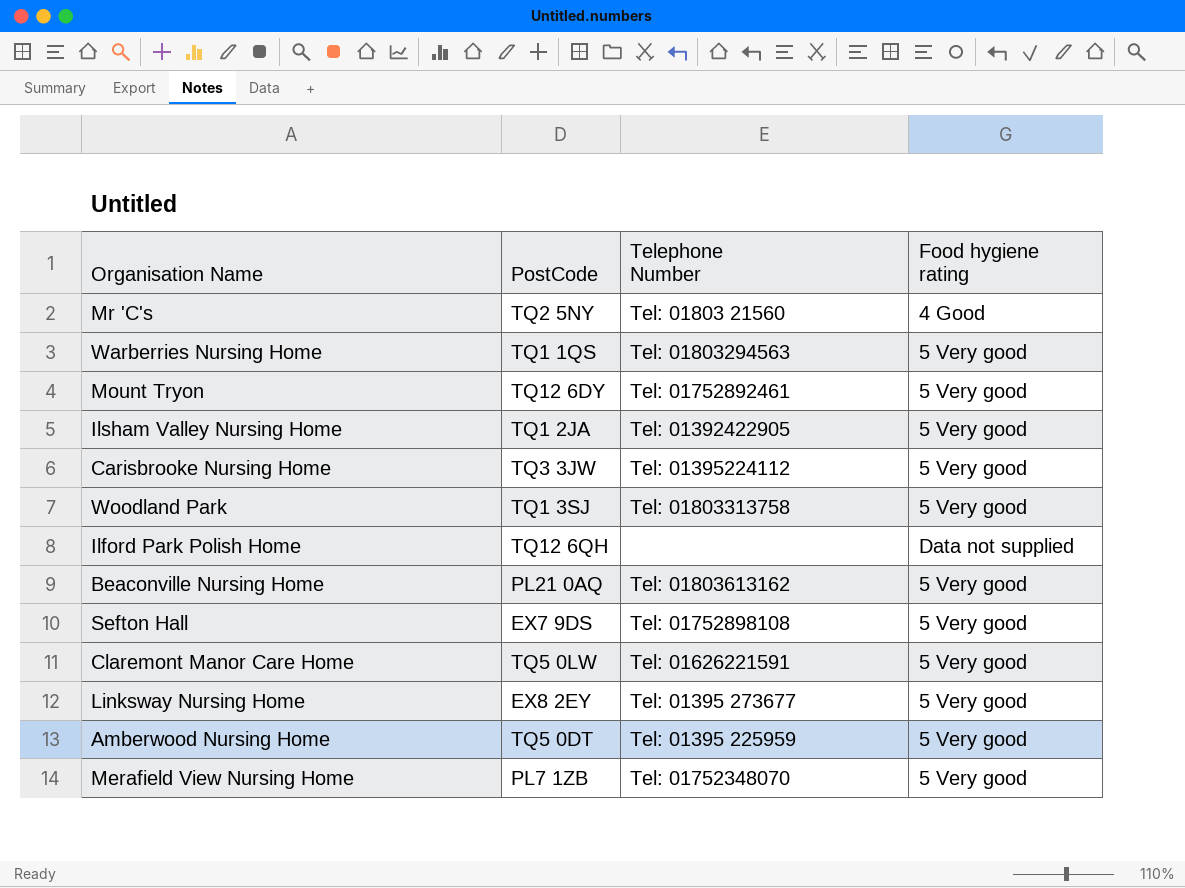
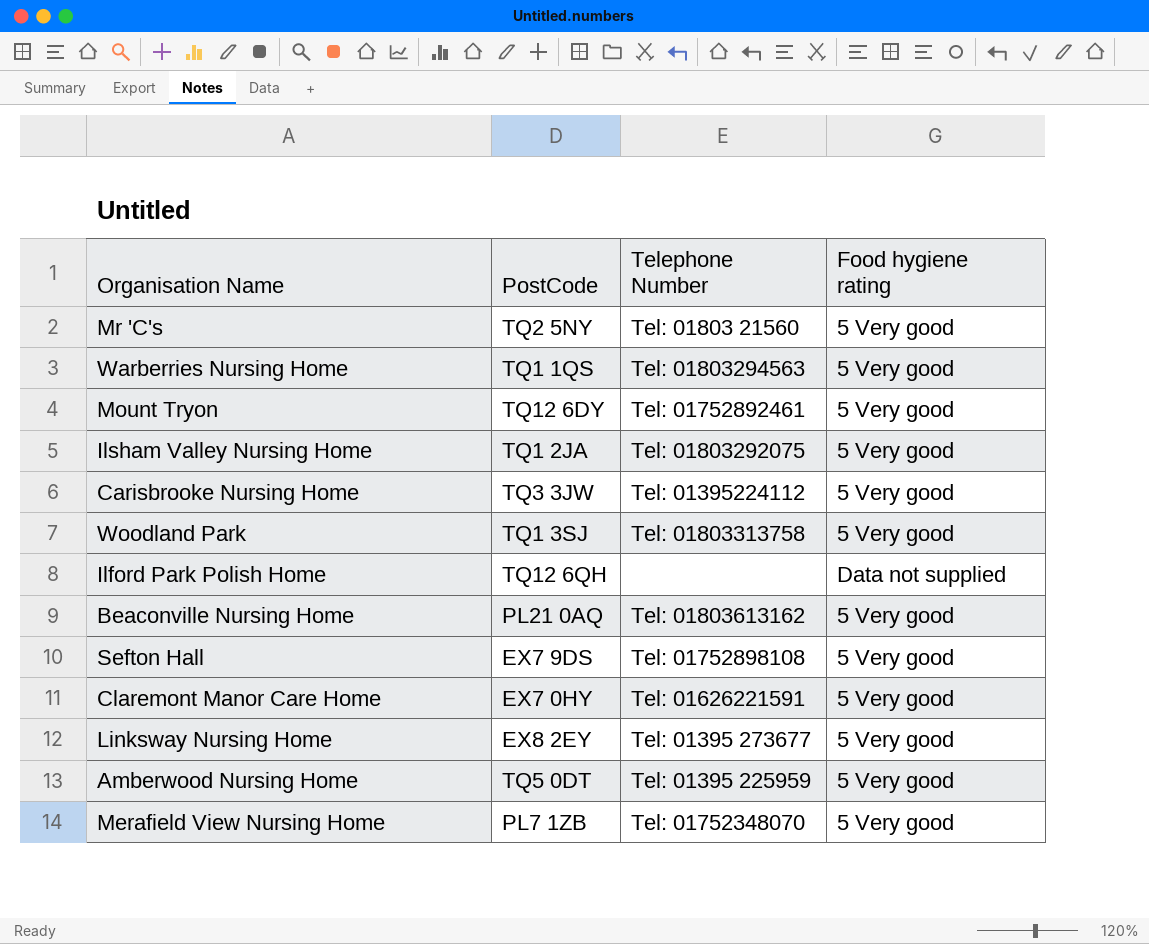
Mr 'C's | Food hygiene rating: 4 Good -> 5 Very good
Ilsham Valley Nursing Home | Telephone Number: Tel: 01392422905 -> Tel: 01803292075
Claremont Manor Care Home | PostCode: TQ5 0LW -> EX7 0HY

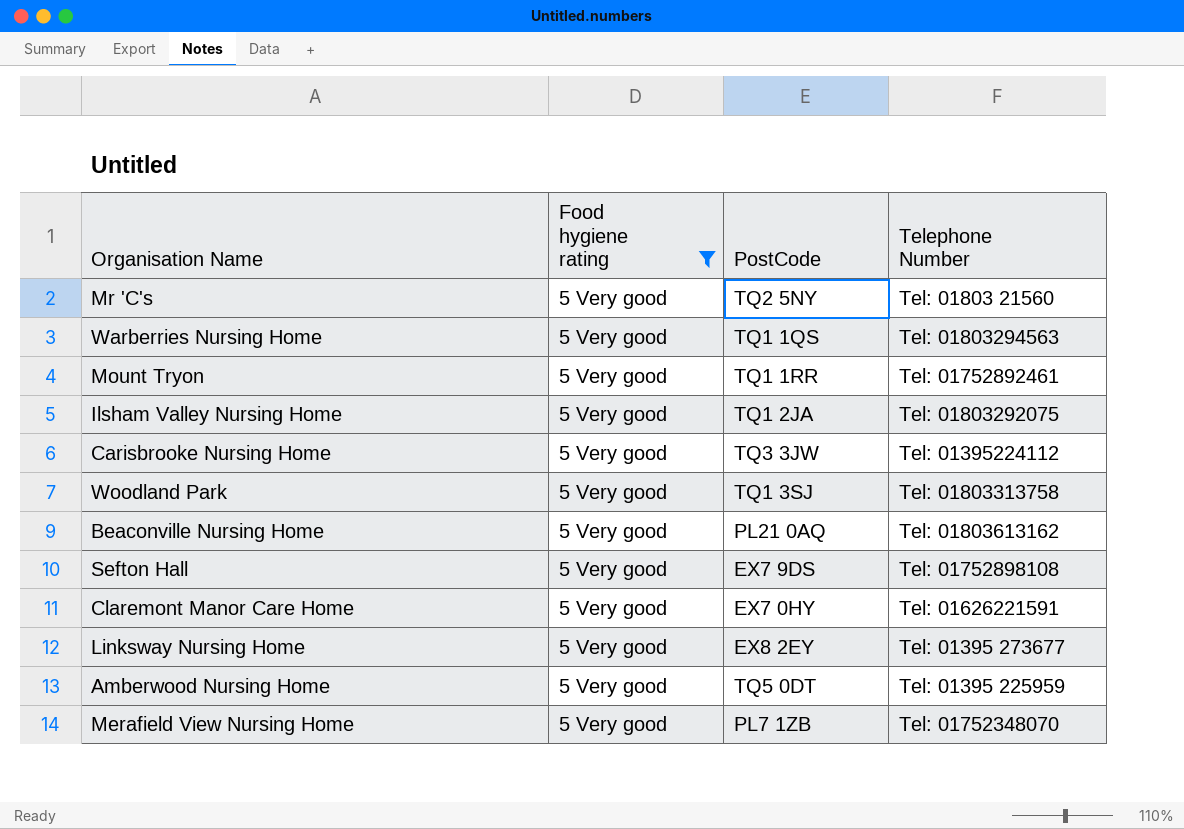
filter: none -> Food hygiene rating = 5 Very good
column Food hygiene rating | position: 4 -> 2
Mount Tryon | PostCode: TQ12 6DY -> TQ1 1RR

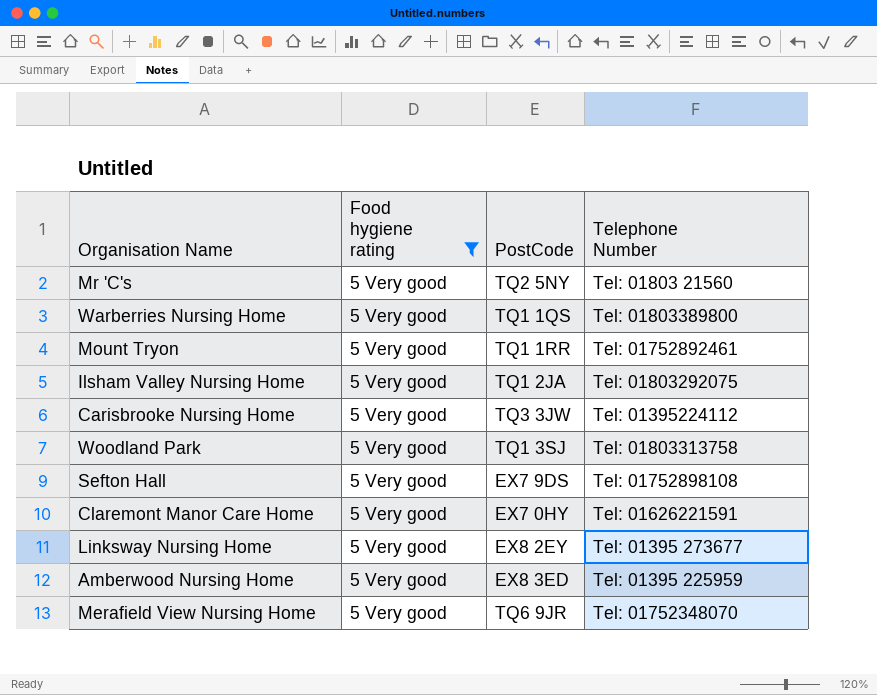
row Beaconville Nursing Home: 5 Very good | PL21 0AQ | Tel: 01803613162 -> none
Warberries Nursing Home | Telephone Number: Tel: 01803294563 -> Tel: 01803389800
Amberwood Nursing Home | PostCode: TQ5 0DT -> EX8 3ED
Merafield View Nursing Home | PostCode: PL7 1ZB -> TQ6 9JR

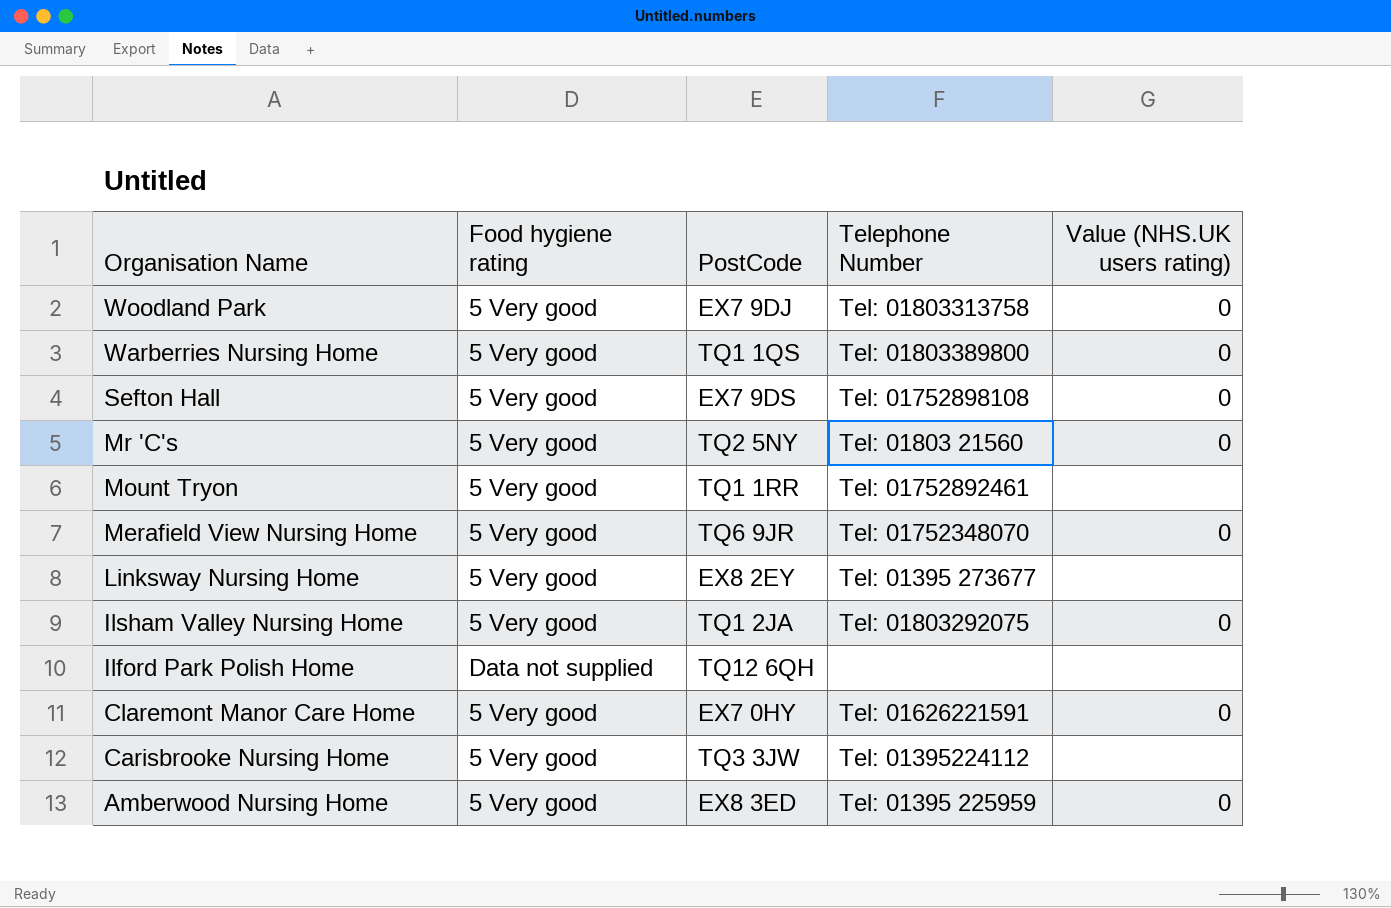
filter: Food hygiene rating = 5 Very good -> none
row order: none -> Organisation Name descending
column Value (NHS.UK users rating) | position: none -> 5
Woodland Park | PostCode: TQ1 3SJ -> EX7 9DJ

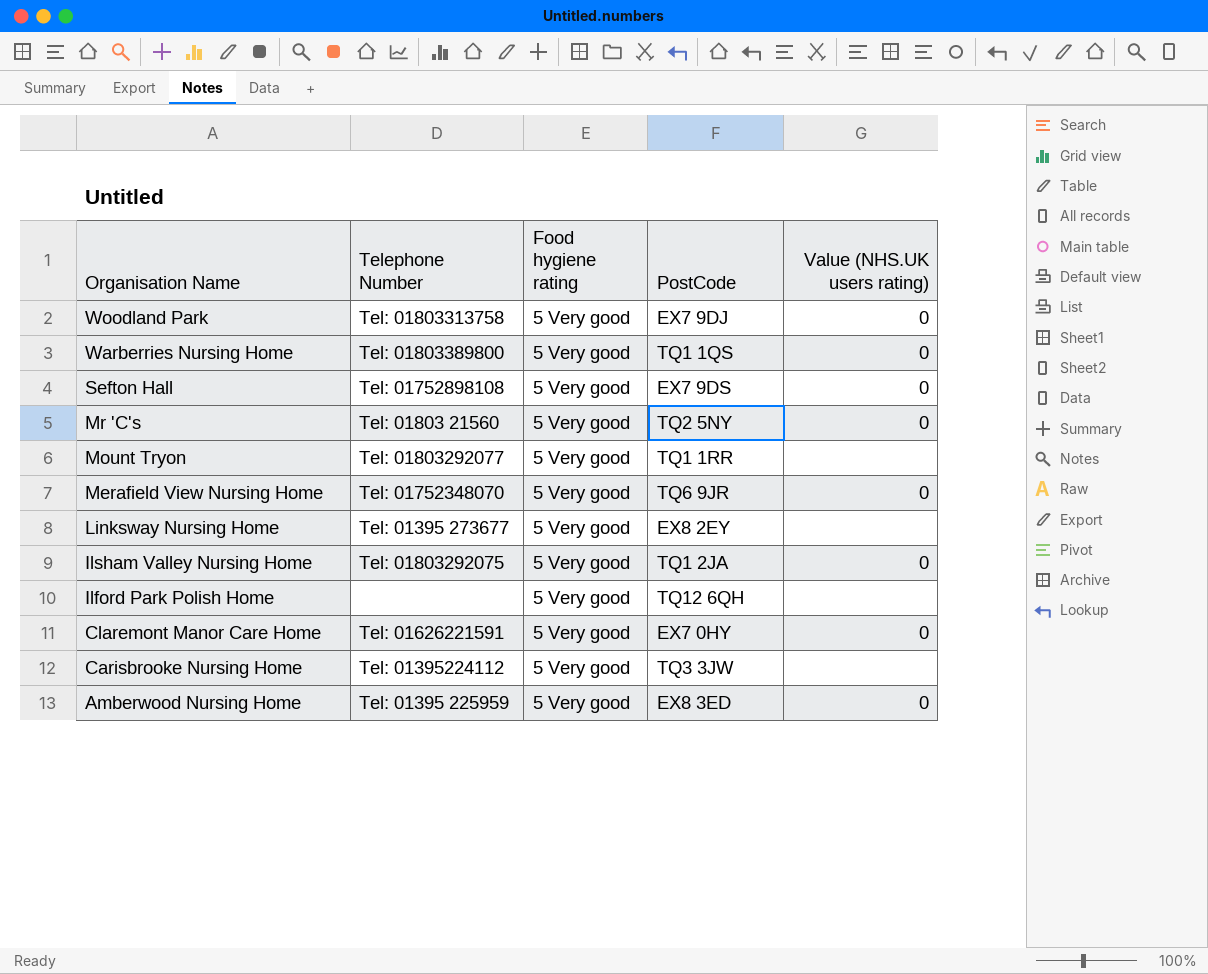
column Telephone Number | position: 4 -> 2
Mount Tryon | Telephone Number: Tel: 01752892461 -> Tel: 01803292077
Ilford Park Polish Home | Food hygiene rating: Data not supplied -> 5 Very good

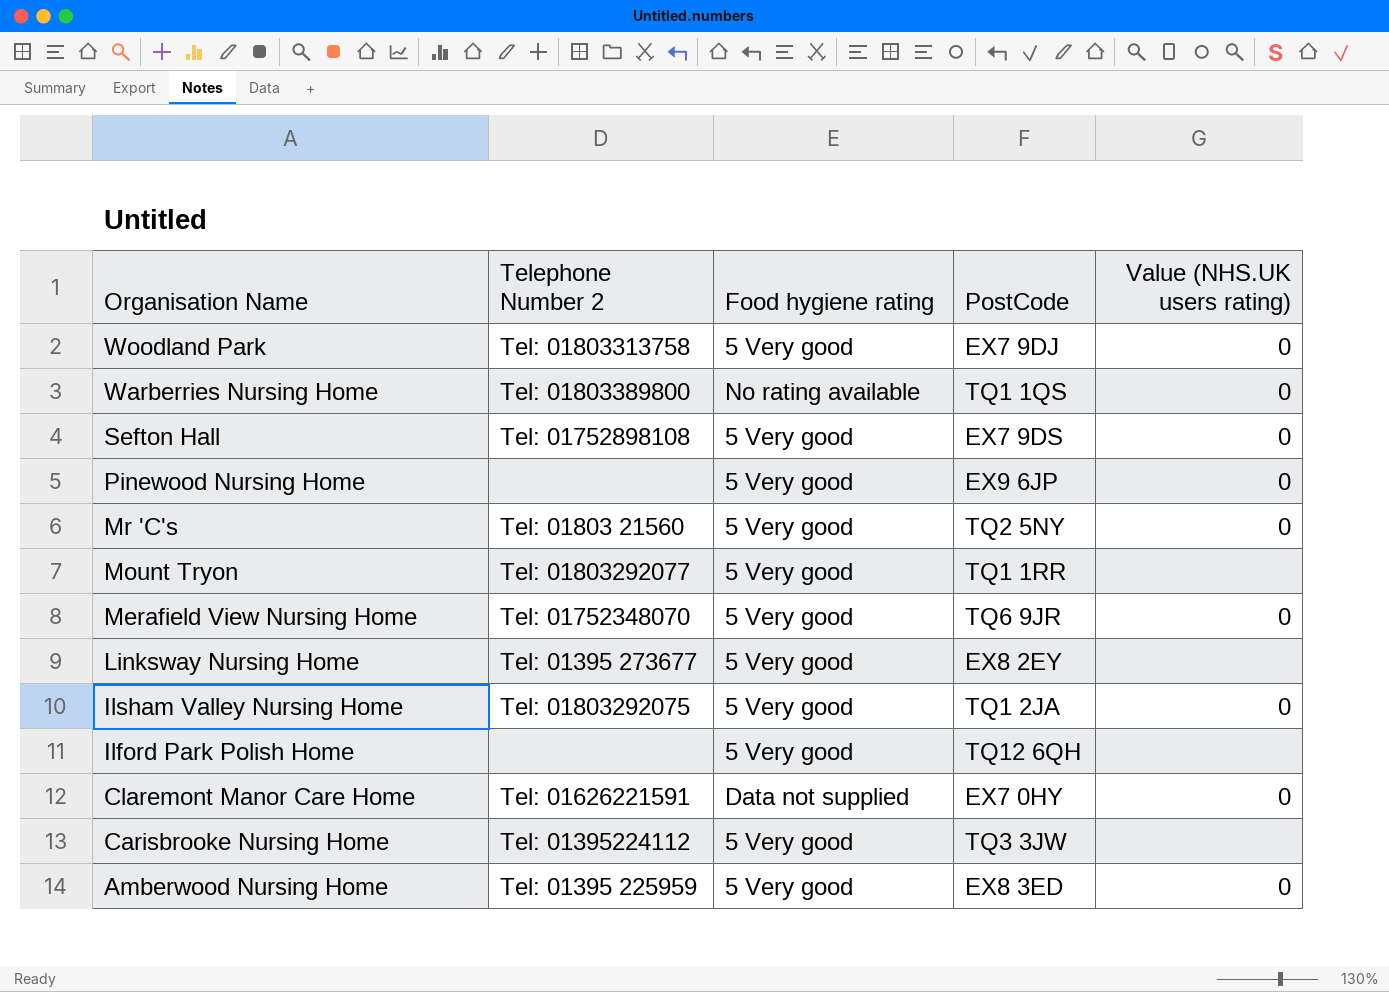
column name: Telephone Number -> Telephone Number 2
Warberries Nursing Home | Food hygiene rating: 5 Very good -> No rating available
row Pinewood Nursing Home: none -> none | 5 Very good | EX9 6JP | 0
Claremont Manor Care Home | Food hygiene rating: 5 Very good -> Data not supplied

